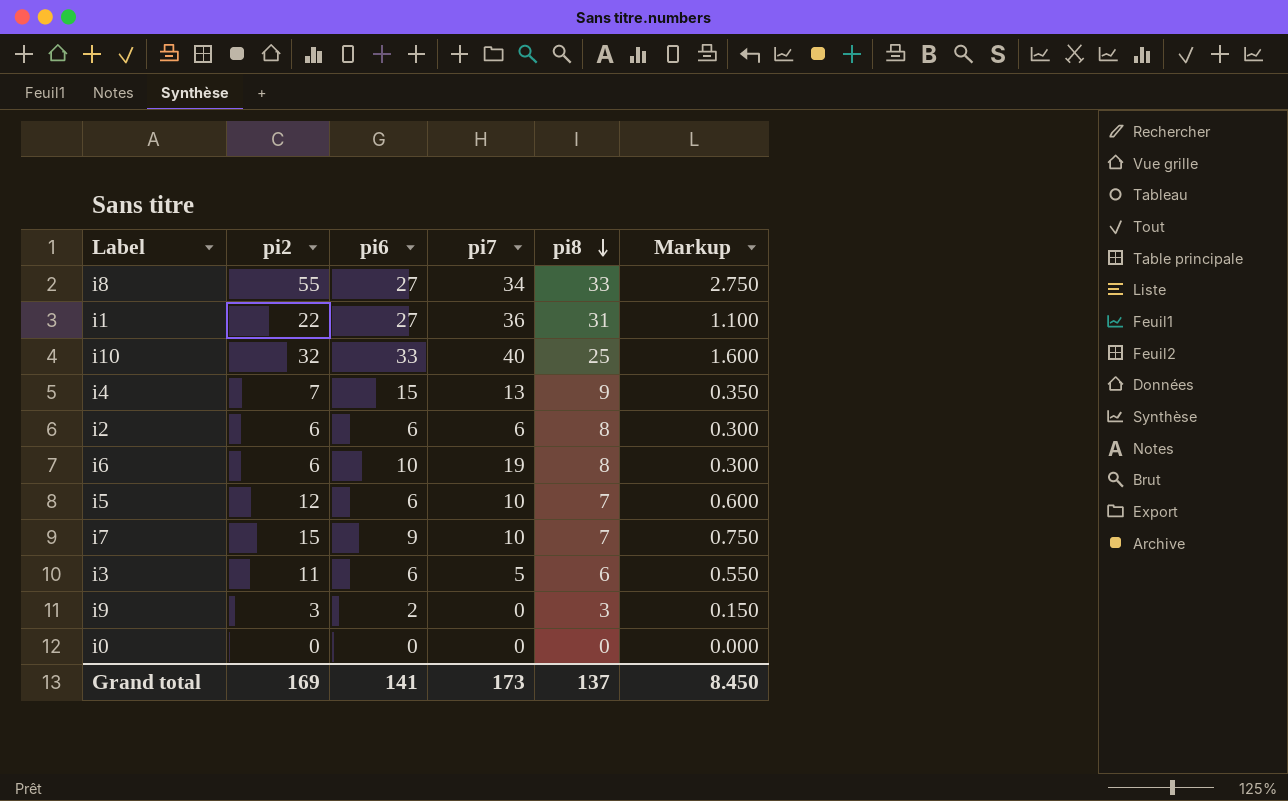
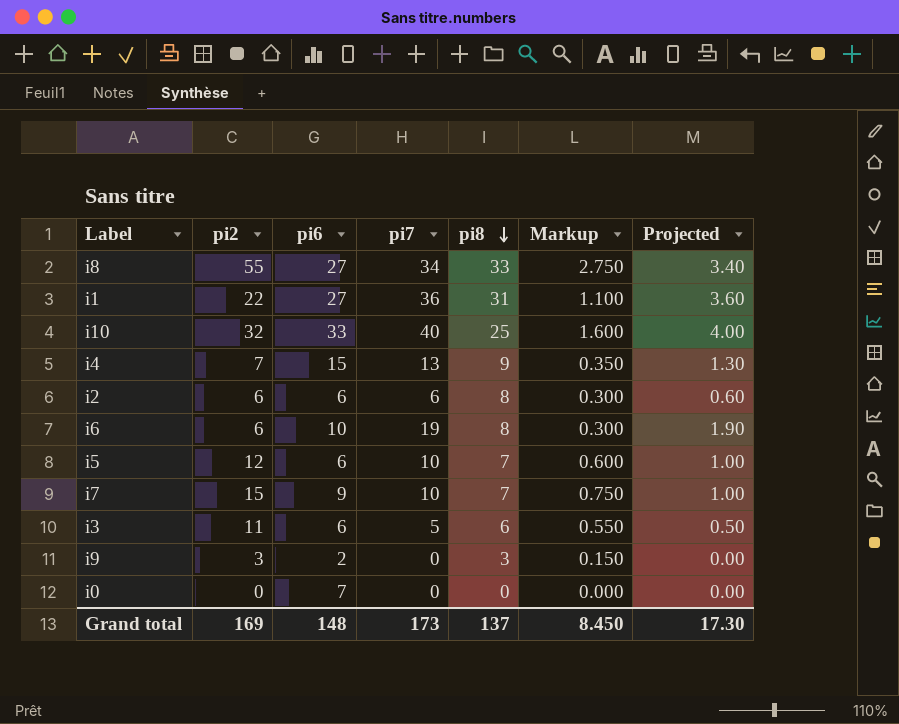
column Projected | formula: none -> [pi7] * 0.1
i0 | pi6: 0 -> 7
Grand total | pi6: 141 -> 148

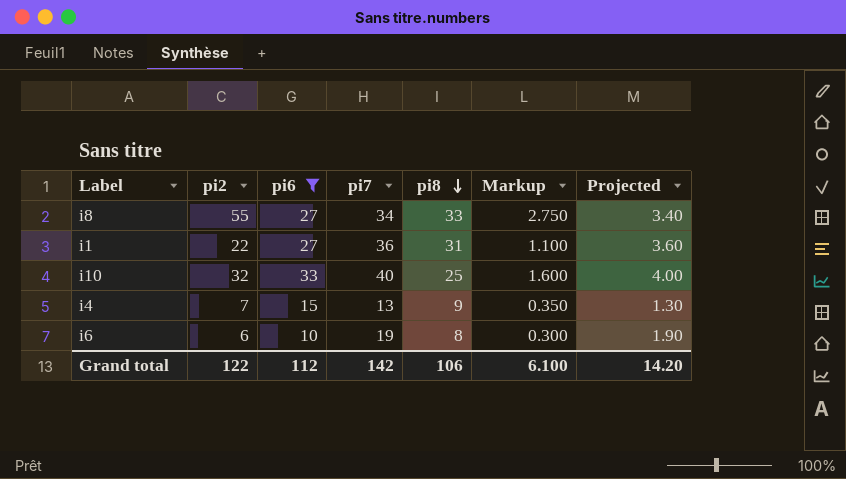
filter: none -> pi6 >= 10
Grand total | pi2: 169 -> 122
Grand total | pi6: 148 -> 112
Grand total | pi7: 173 -> 142
Grand total | pi8: 137 -> 106
Grand total | Markup: 8.450 -> 6.100
Grand total | Projected: 17.30 -> 14.20

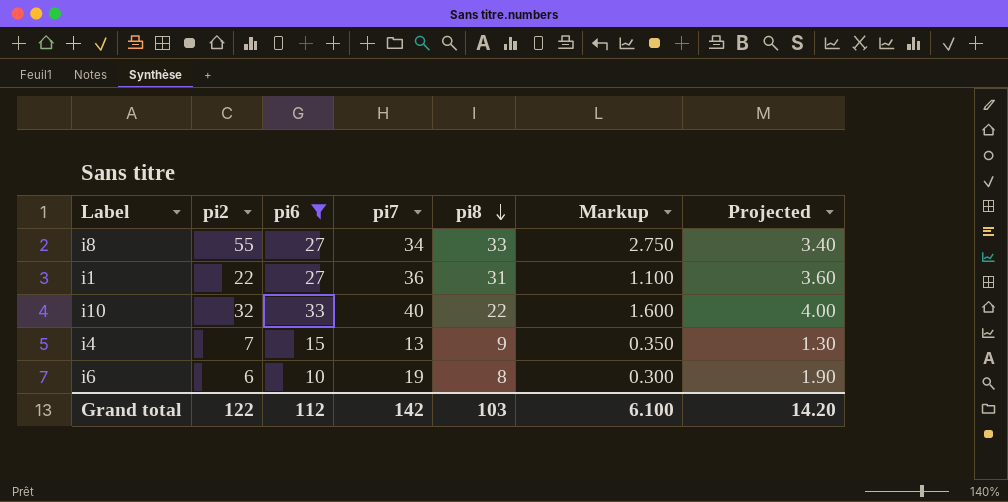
i10 | pi8: 25 -> 22
Grand total | pi8: 106 -> 103

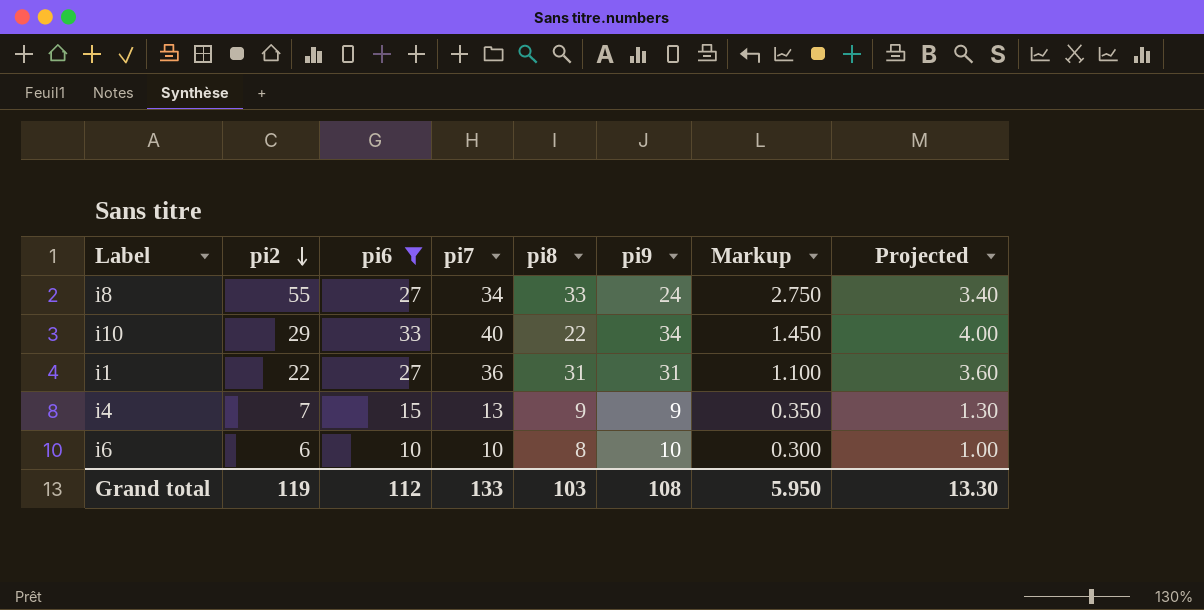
row order: pi8 descending -> pi2 descending
column pi9 | position: none -> 6
i10 | pi2: 32 -> 29
i10 | Markup: 1.600 -> 1.450
i6 | pi7: 19 -> 10
i6 | Projected: 1.90 -> 1.00
Grand total | pi2: 122 -> 119
Grand total | pi7: 142 -> 133
Grand total | Markup: 6.100 -> 5.950
Grand total | Projected: 14.20 -> 13.30

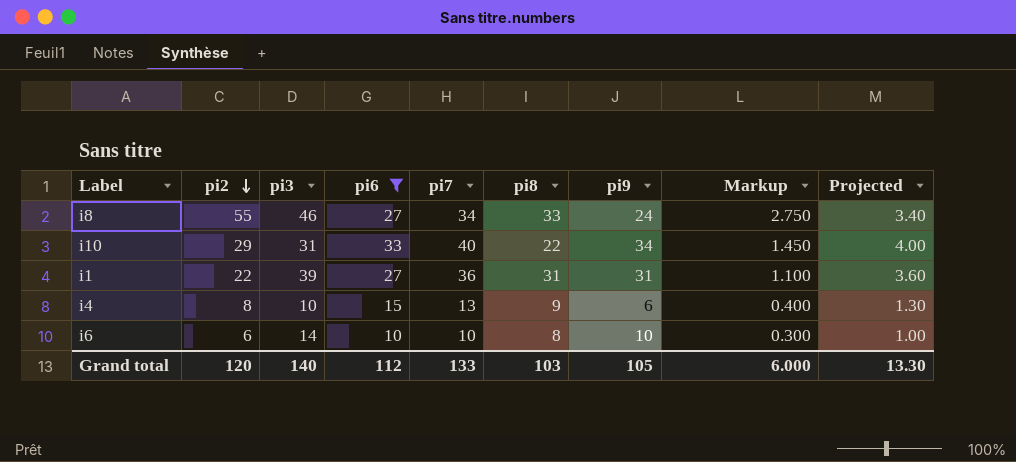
column pi3 | position: none -> 3
i4 | pi2: 7 -> 8
i4 | pi9: 9 -> 6
i4 | Markup: 0.350 -> 0.400
Grand total | pi2: 119 -> 120
Grand total | pi9: 108 -> 105
Grand total | Markup: 5.950 -> 6.000

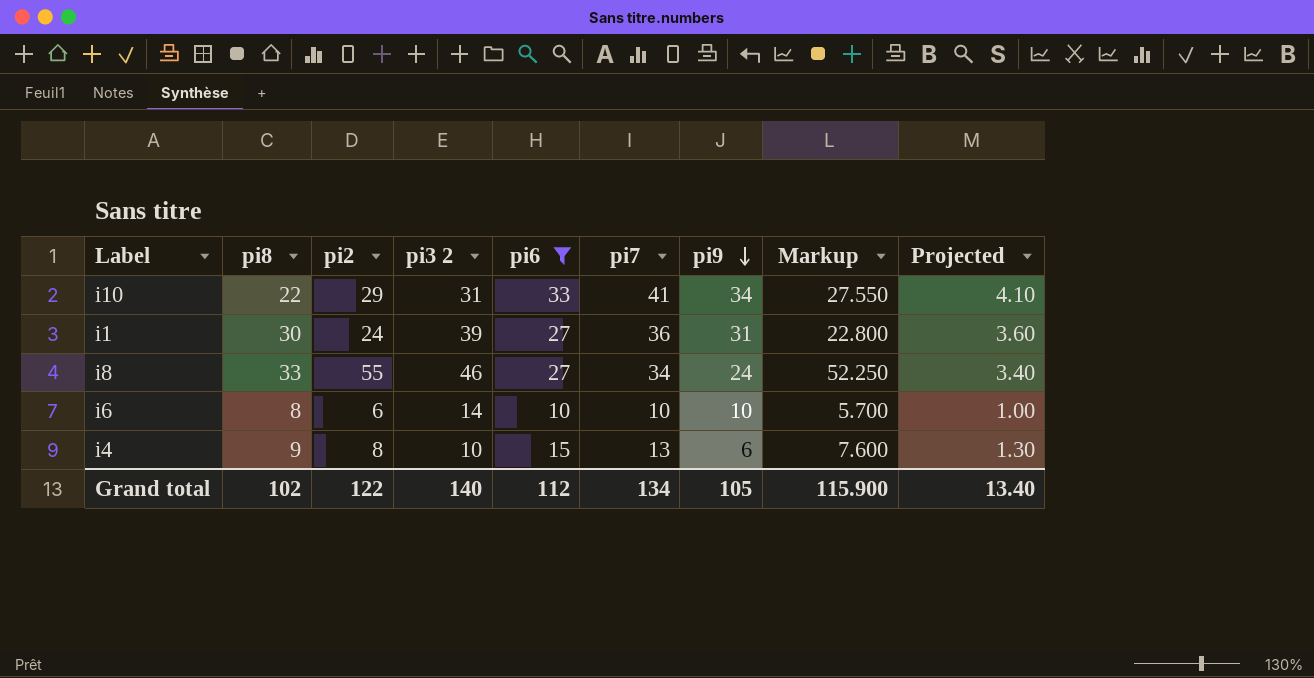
row order: pi2 descending -> pi9 descending
column pi8 | position: 6 -> 2
column name: pi3 -> pi3 2
column Markup | formula: [pi2] * 0.05 -> [pi2] * 0.95
i10 | pi7: 40 -> 41
i10 | Projected: 4.00 -> 4.10
i1 | pi8: 31 -> 30
i1 | pi2: 22 -> 24
Grand total | pi8: 103 -> 102
Grand total | pi2: 120 -> 122
Grand total | pi7: 133 -> 134
Grand total | Markup: 6.000 -> 115.900
Grand total | Projected: 13.30 -> 13.40

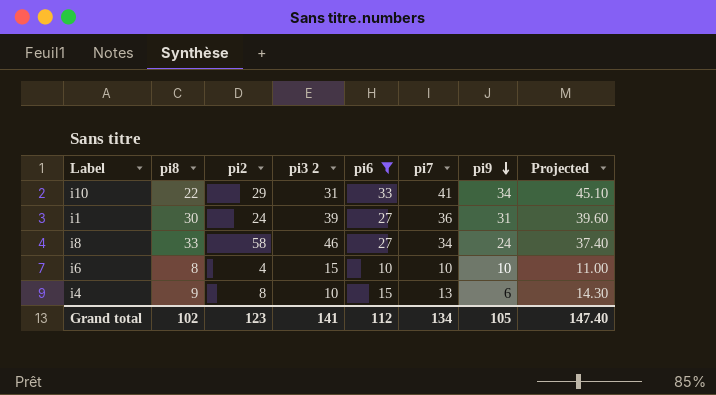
column Markup | formula: [pi2] * 0.95 -> none
column Projected | formula: [pi7] * 0.1 -> [pi7] * 1.1
i8 | pi2: 55 -> 58
i6 | pi2: 6 -> 4
i6 | pi3 2: 14 -> 15
Grand total | pi2: 122 -> 123
Grand total | pi3 2: 140 -> 141
Grand total | Projected: 13.40 -> 147.40

